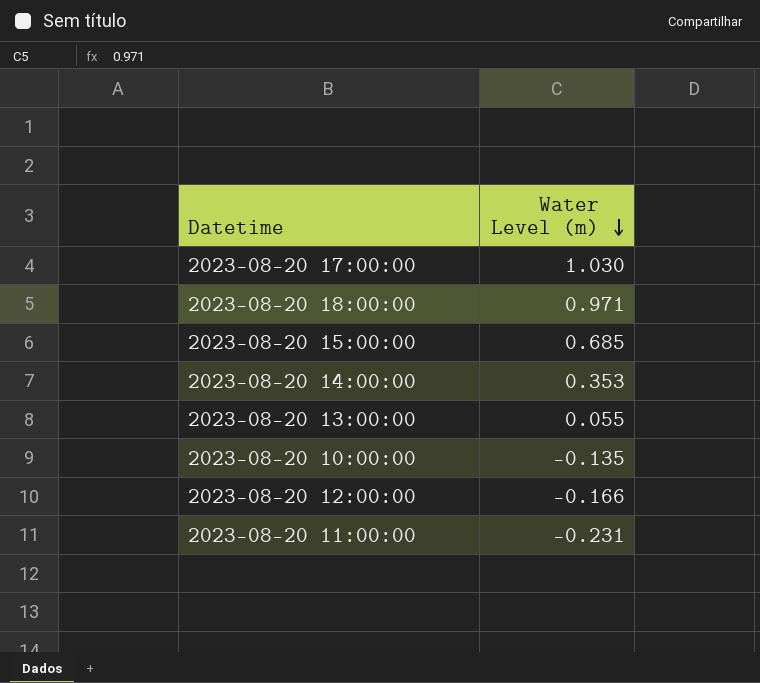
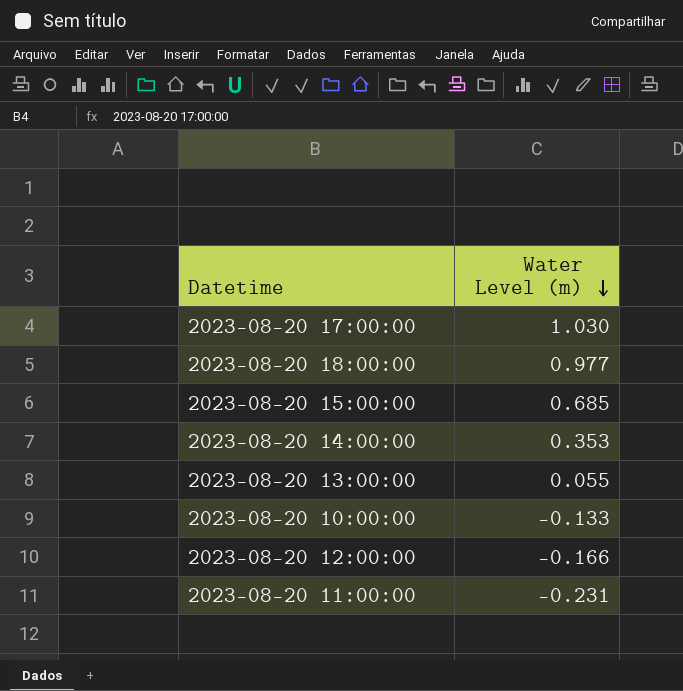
2023-08-20 18:00:00 | Water Level (m): 0.971 -> 0.977
2023-08-20 10:00:00 | Water Level (m): -0.135 -> -0.133

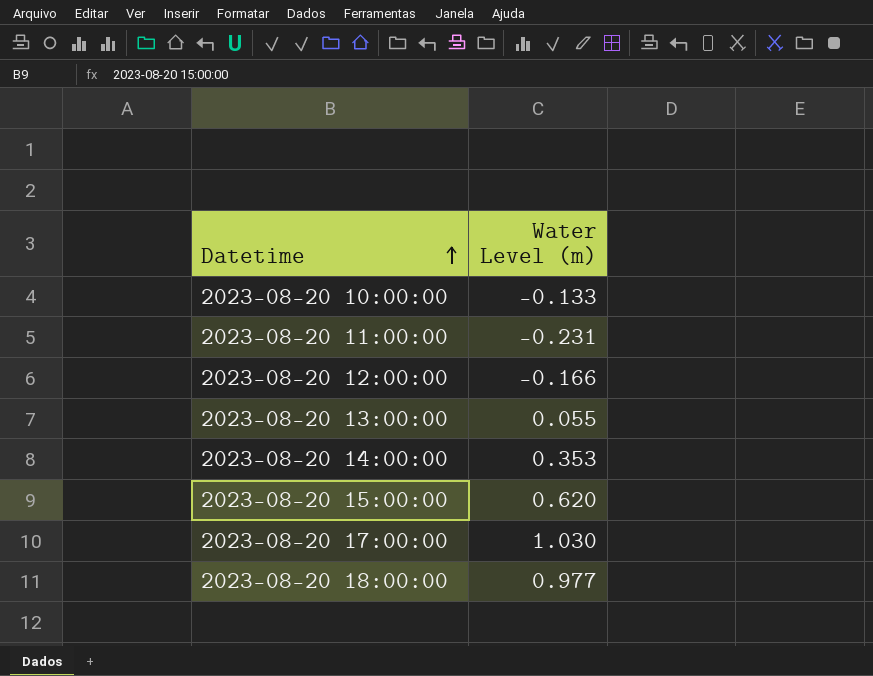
row order: Water Level (m) descending -> Datetime ascending
2023-08-20 15:00:00 | Water Level (m): 0.685 -> 0.620

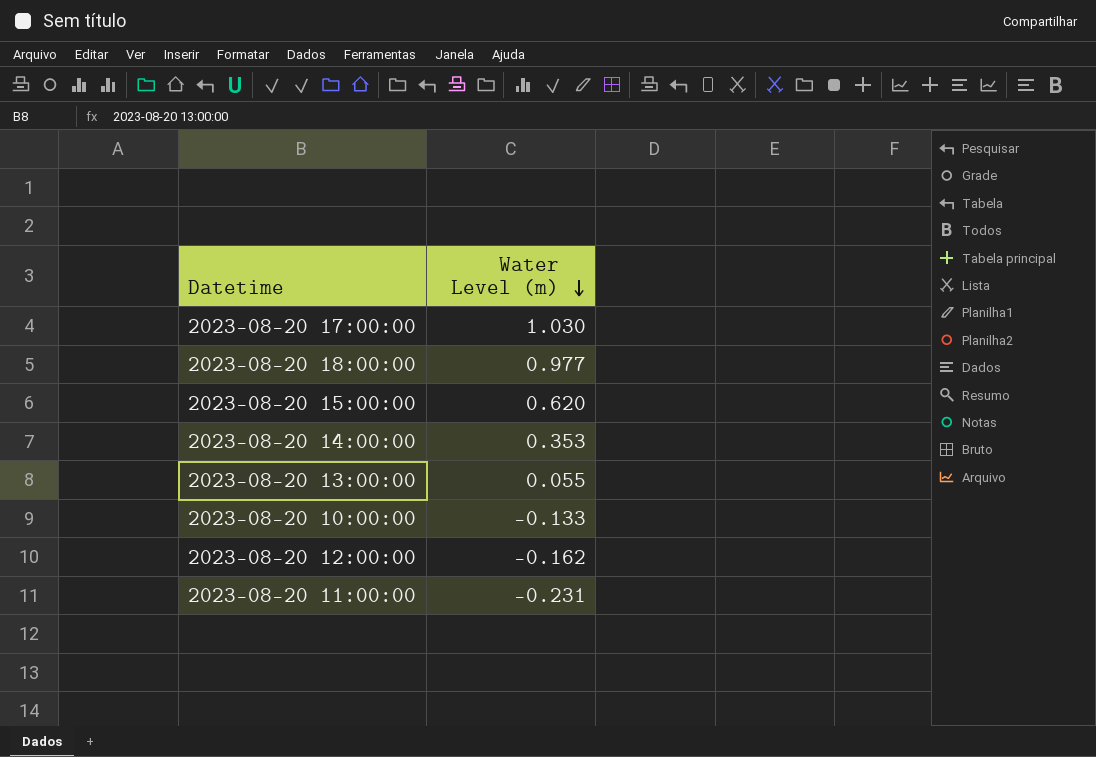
row order: Datetime ascending -> Water Level (m) descending
2023-08-20 12:00:00 | Water Level (m): -0.166 -> -0.162

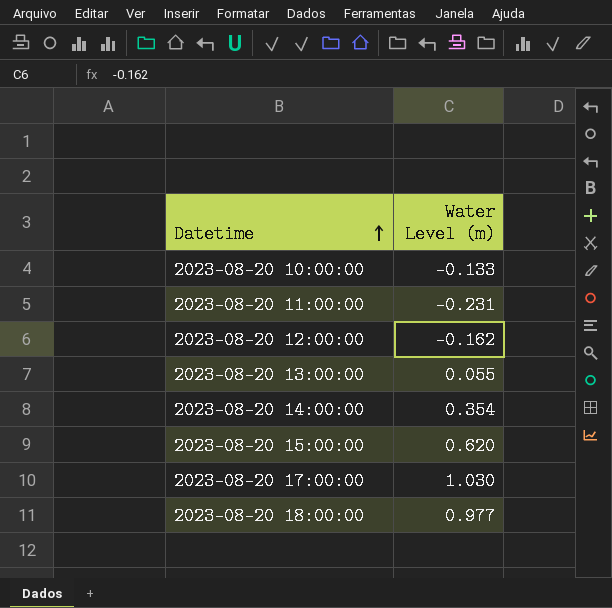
row order: Water Level (m) descending -> Datetime ascending
2023-08-20 14:00:00 | Water Level (m): 0.353 -> 0.354

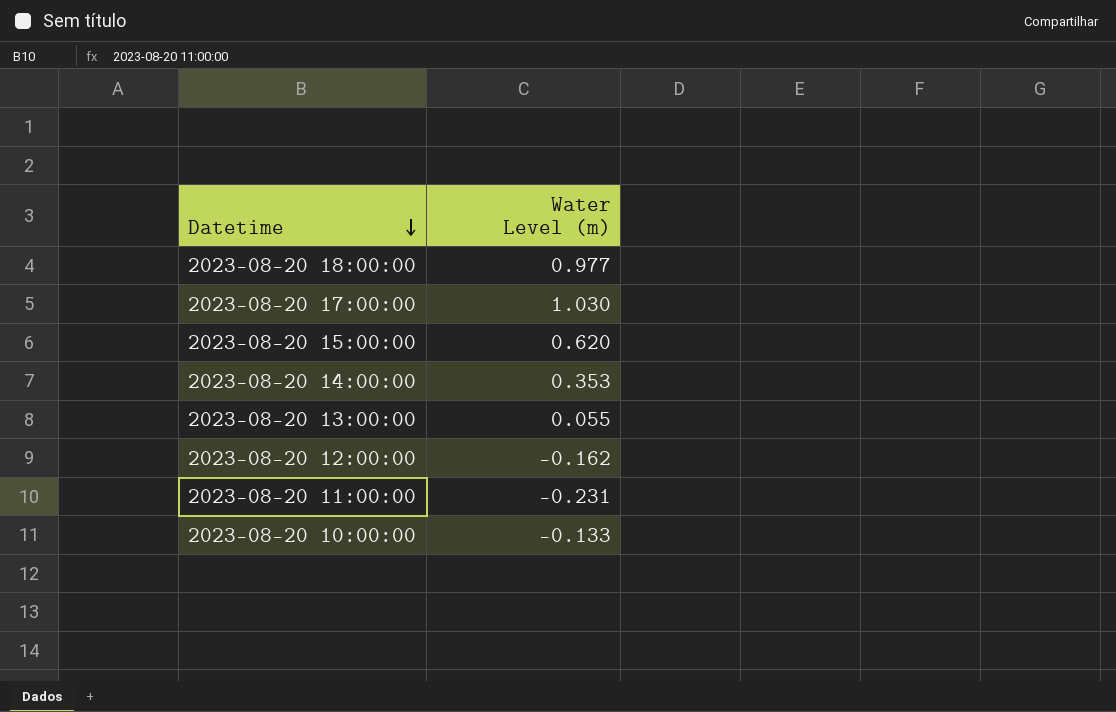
row order: Datetime ascending -> Datetime descending
2023-08-20 14:00:00 | Water Level (m): 0.354 -> 0.353

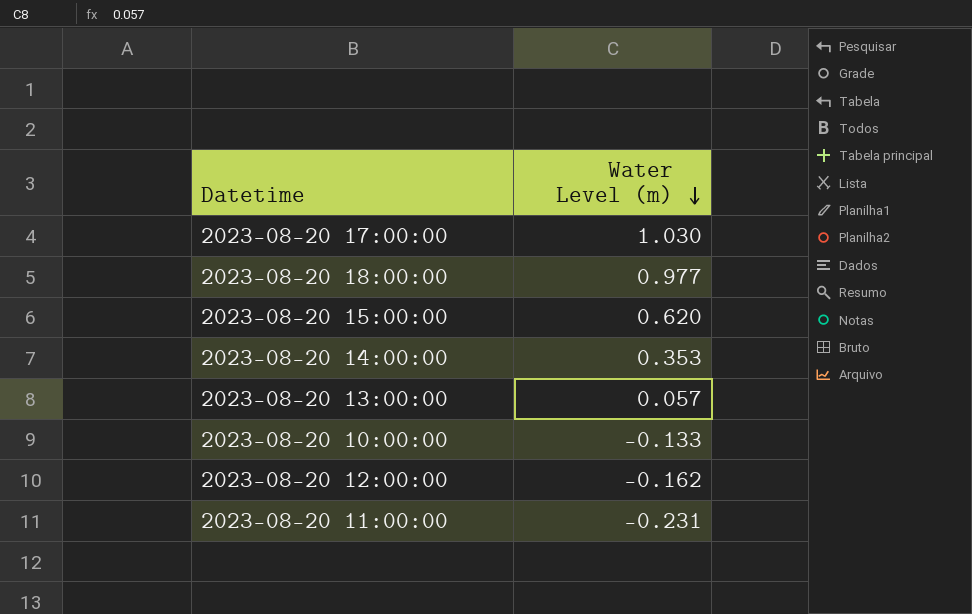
row order: Datetime descending -> Water Level (m) descending
2023-08-20 13:00:00 | Water Level (m): 0.055 -> 0.057

